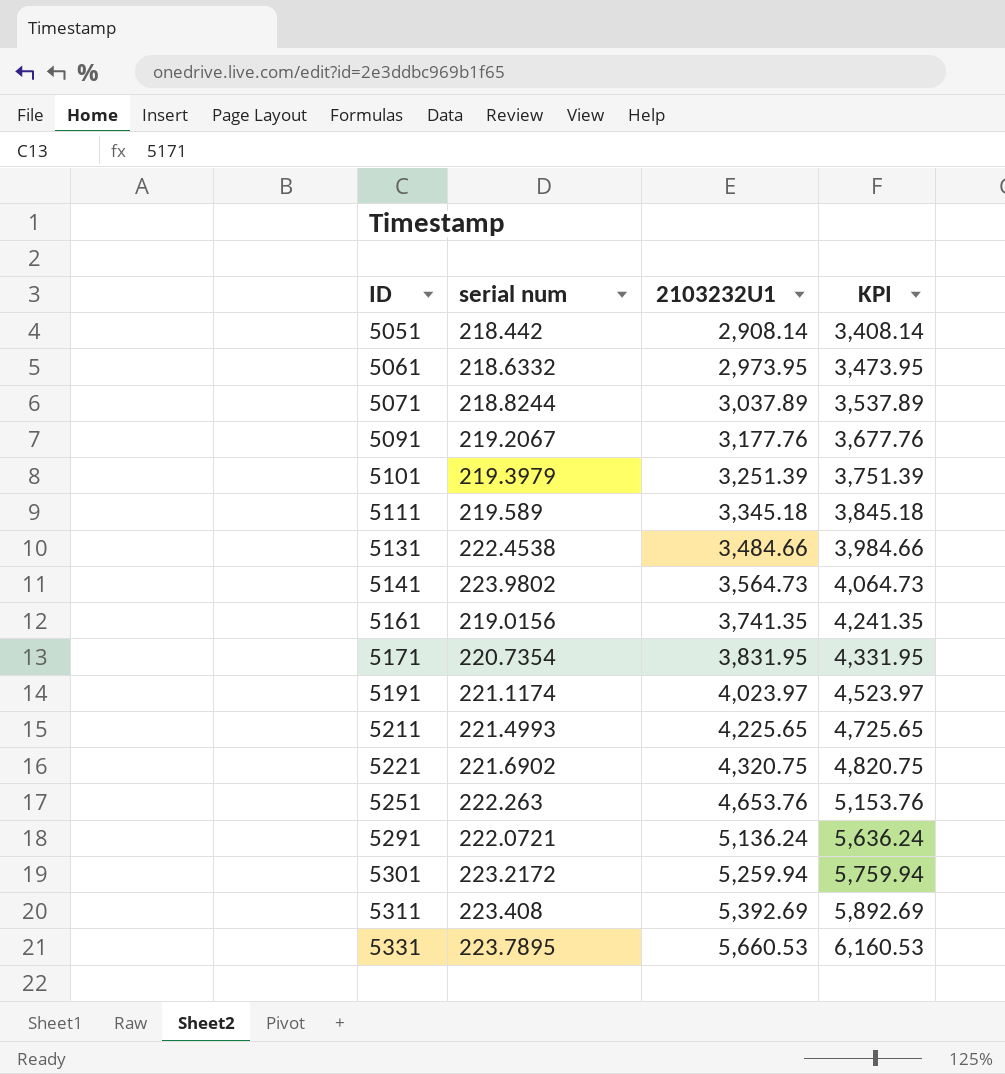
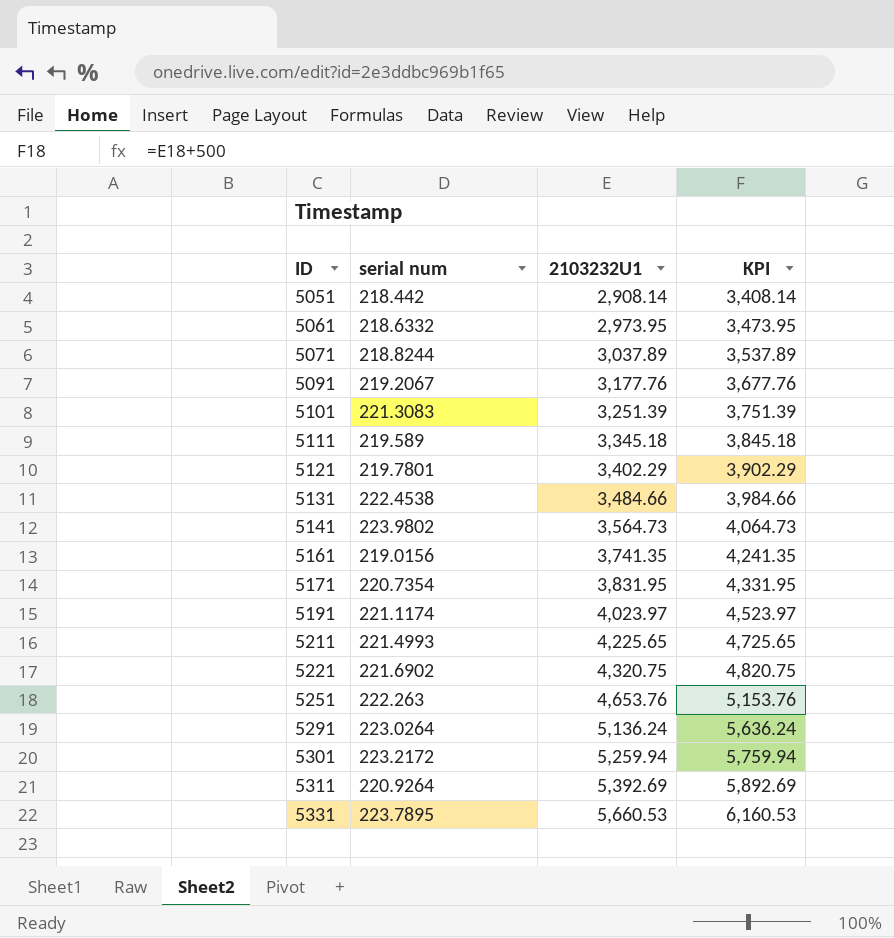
5101 | serial num: 219.3979 -> 221.3083
row 5121: none -> 219.7801 | 3,402.29 | 3,902.29
5291 | serial num: 222.0721 -> 223.0264
5311 | serial num: 223.408 -> 220.9264

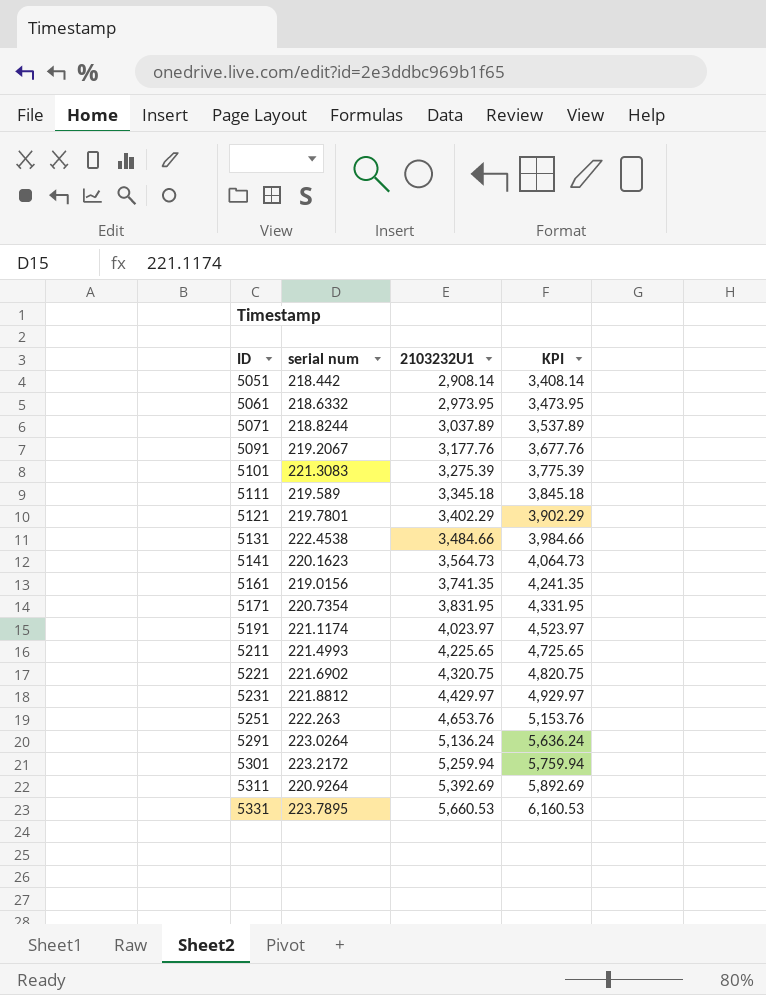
5101 | 2103232U1: 3,251.39 -> 3,275.39
5101 | KPI: 3,751.39 -> 3,775.39
5141 | serial num: 223.9802 -> 220.1623
row 5231: none -> 221.8812 | 4,429.97 | 4,929.97

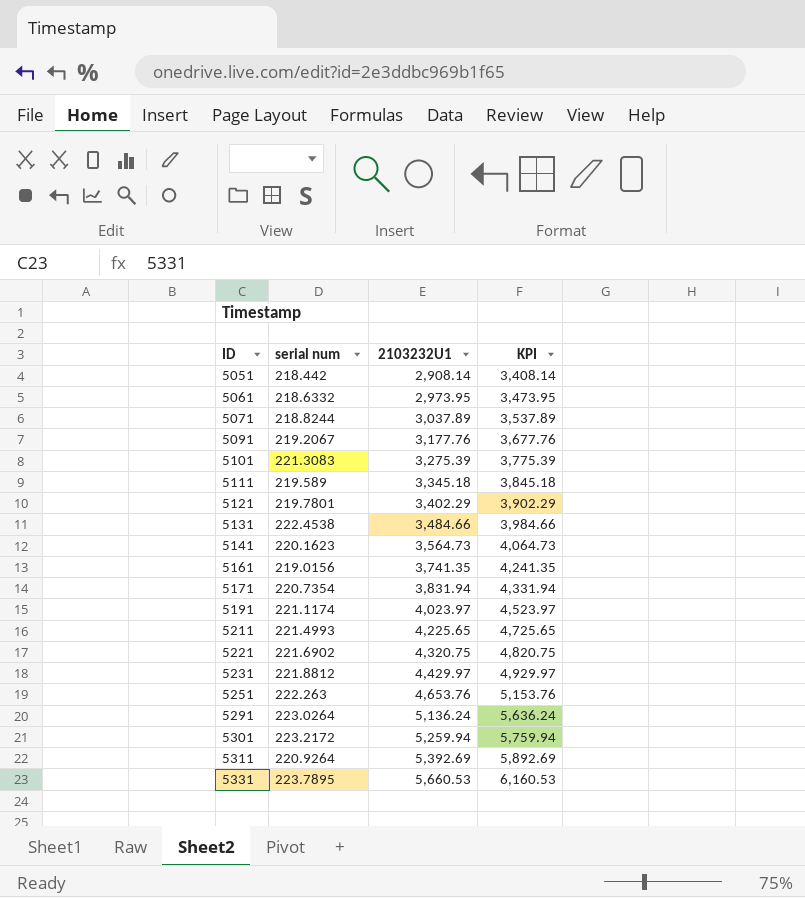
5171 | 2103232U1: 3,831.95 -> 3,831.94
5171 | KPI: 4,331.95 -> 4,331.94

